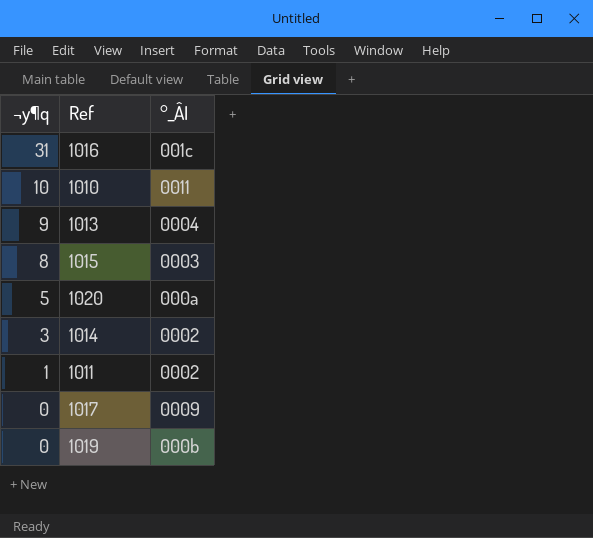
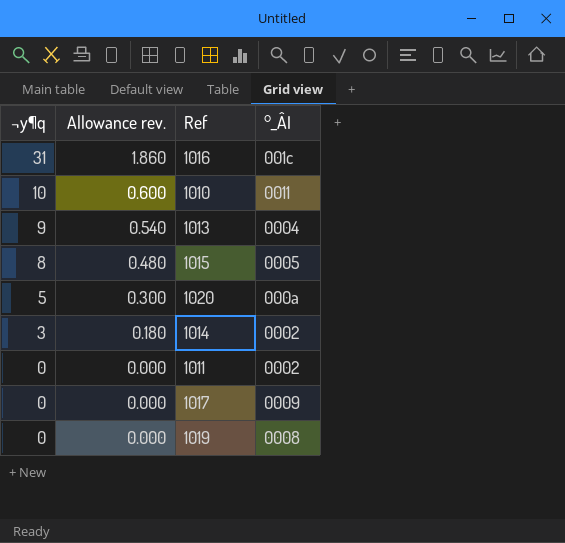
column Allowance rev. | formula: none -> [¬y¶q] * 0.06
1015 | °_ÂI: 0003 -> 0005
1011 | ¬y¶q: 1 -> 0
1019 | °_ÂI: 000b -> 0008

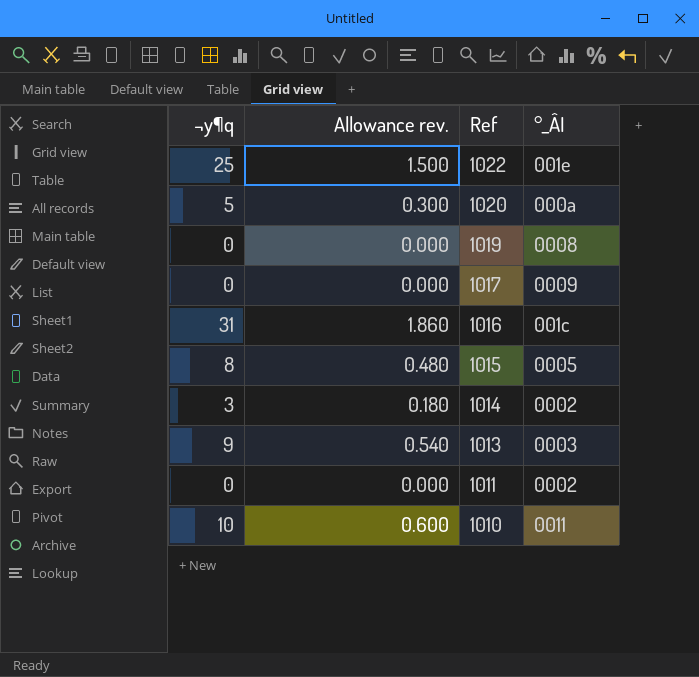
row order: ¬y¶q descending -> Ref descending
row 1022: none -> 25 | 1.500 | 001e
1013 | °_ÂI: 0004 -> 0003

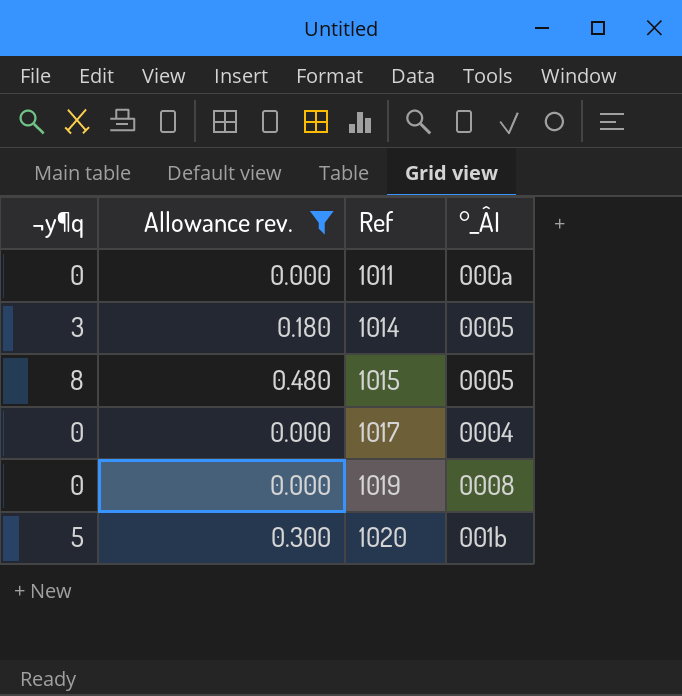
filter: none -> Allowance rev. <= 0.480
row order: Ref descending -> Ref ascending
1011 | °_ÂI: 0002 -> 000a
1014 | °_ÂI: 0002 -> 0005
1017 | °_ÂI: 0009 -> 0004
1020 | °_ÂI: 000a -> 001b

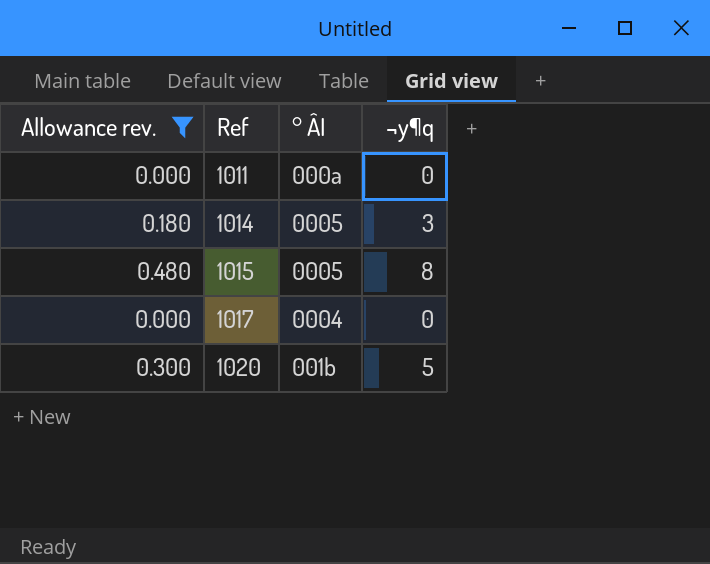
column name: °_ÂI -> ° ÂI
column ¬y¶q | position: 1 -> 4
row 1019: 0 | 0.000 | 0008 -> none

